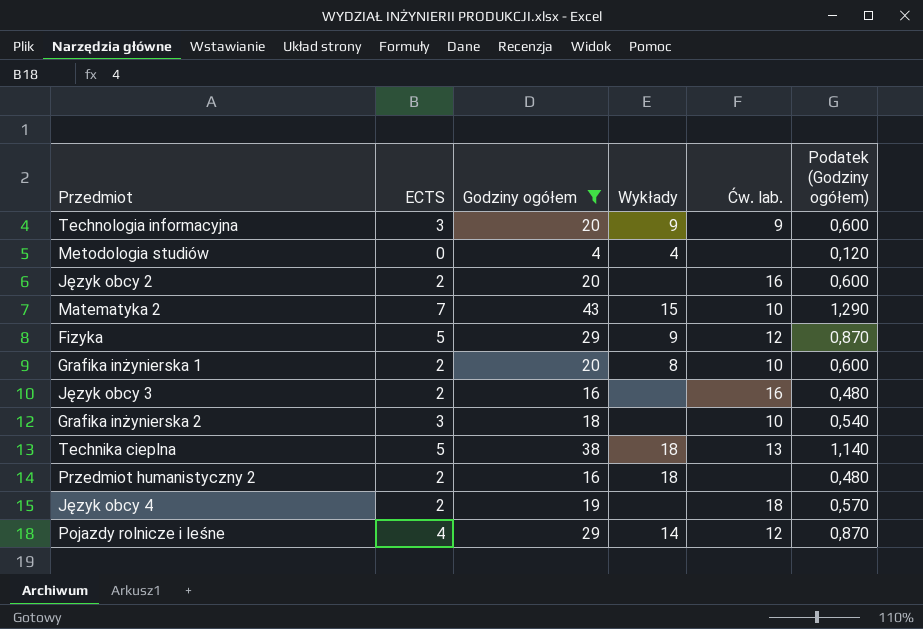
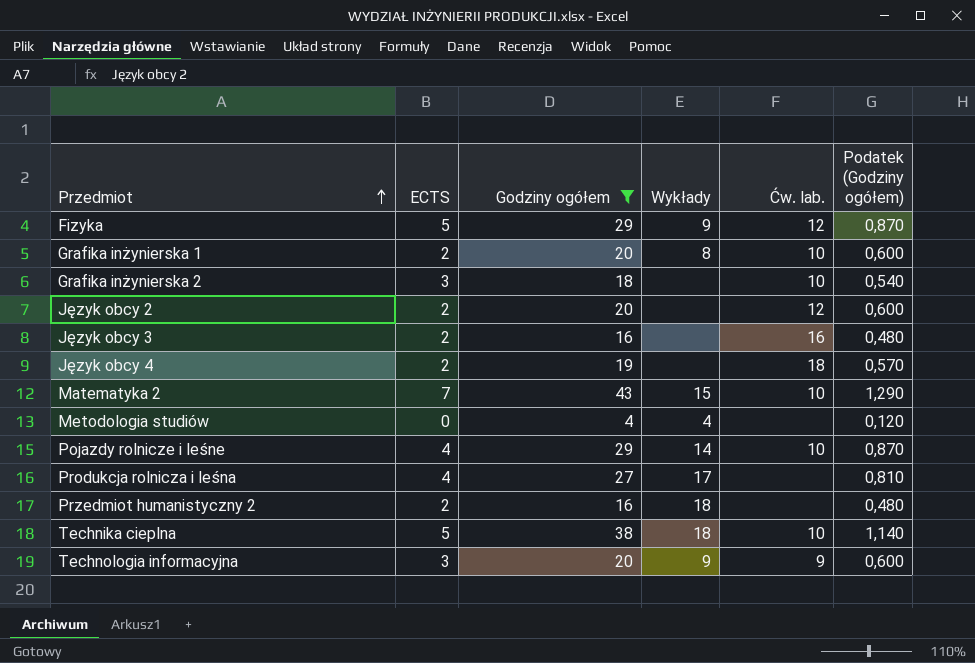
row order: none -> Przedmiot ascending
Język obcy 2 | Ćw. lab.: 16 -> 12
Pojazdy rolnicze i leśne | Ćw. lab.: 12 -> 10
row Produkcja rolnicza i leśna: none -> 4 | 27 | 17 | none | 0,810
Technika cieplna | Ćw. lab.: 13 -> 10

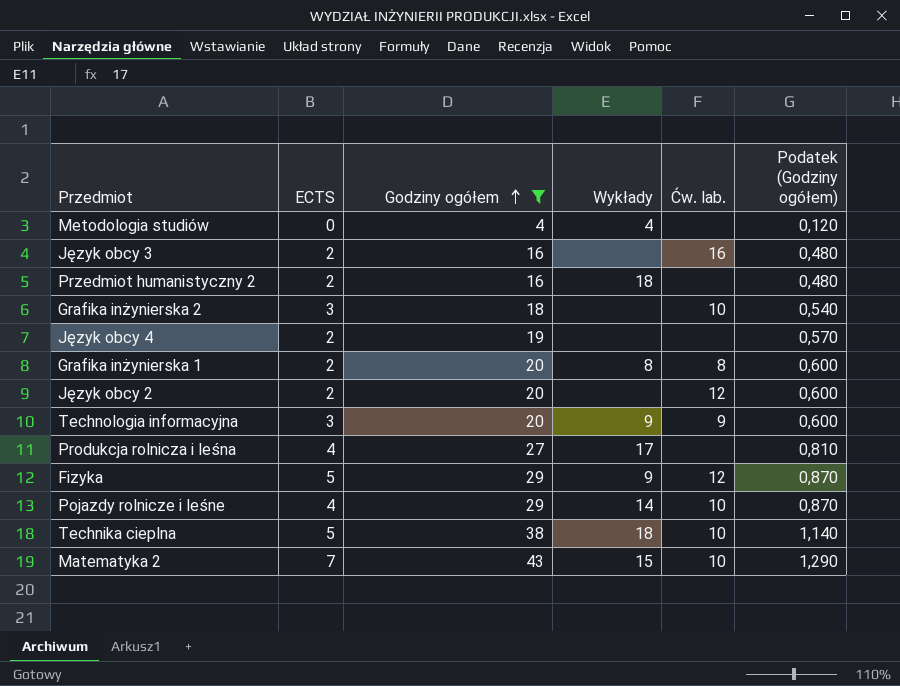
row order: Przedmiot ascending -> Godziny ogółem ascending
Język obcy 4 | Ćw. lab.: 18 -> none
Grafika inżynierska 1 | Ćw. lab.: 10 -> 8

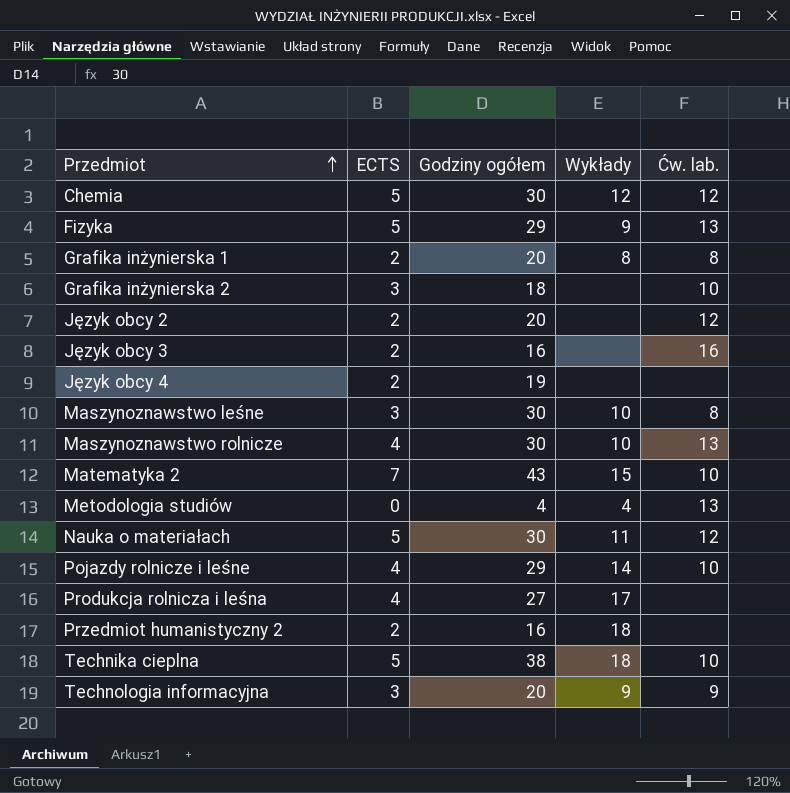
filter: Godziny ogółem != 30 -> none
row order: Godziny ogółem ascending -> Przedmiot ascending
column Podatek (Godziny ogółem) | formula: [Godziny ogółem] * 0,03 -> none
Fizyka | Ćw. lab.: 12 -> 13
Metodologia studiów | Ćw. lab.: none -> 13

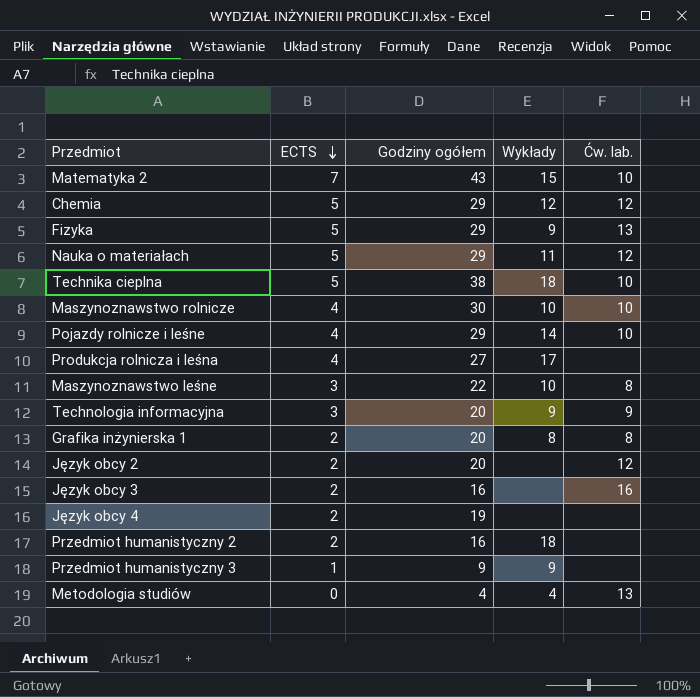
row order: Przedmiot ascending -> ECTS descending
row Grafika inżynierska 2: 3 | 18 | none | 10 -> none
Chemia | Godziny ogółem: 30 -> 29
Nauka o materiałach | Godziny ogółem: 30 -> 29
Maszynoznawstwo rolnicze | Ćw. lab.: 13 -> 10
Maszynoznawstwo leśne | Godziny ogółem: 30 -> 22
row Przedmiot humanistyczny 3: none -> 1 | 9 | 9 | none

